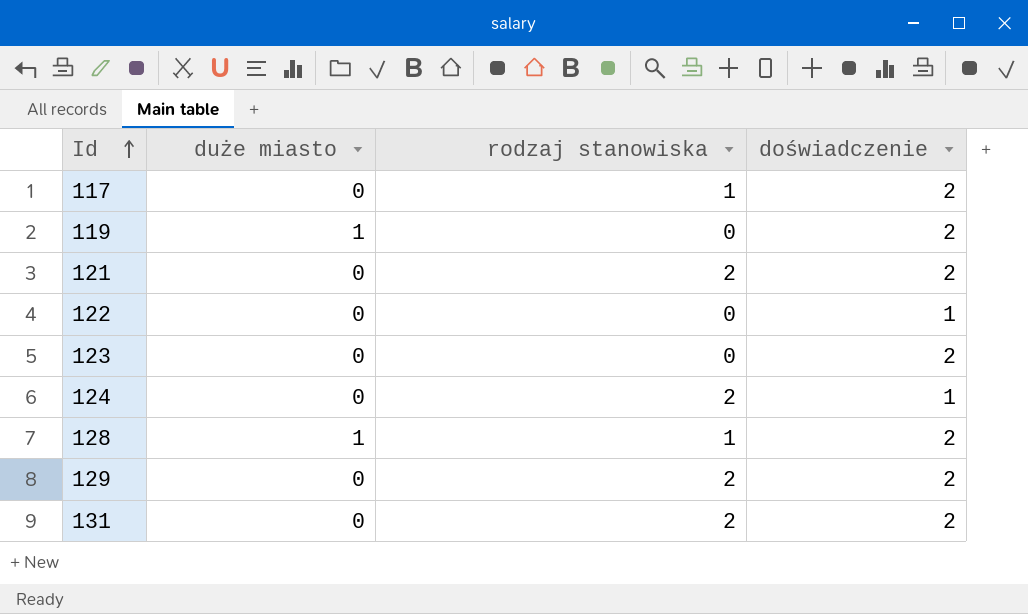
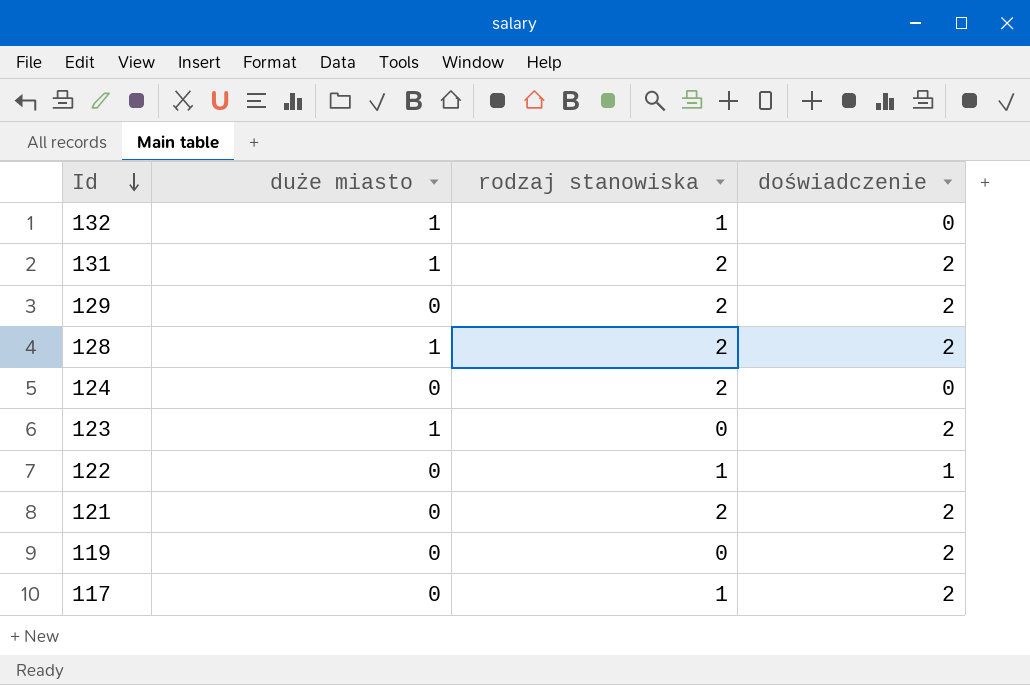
row order: Id ascending -> Id descending
row 132: none -> 1 | 1 | 0
131 | duże miasto: 0 -> 1
128 | rodzaj stanowiska: 1 -> 2
124 | doświadczenie: 1 -> 0
123 | duże miasto: 0 -> 1
122 | rodzaj stanowiska: 0 -> 1
119 | duże miasto: 1 -> 0

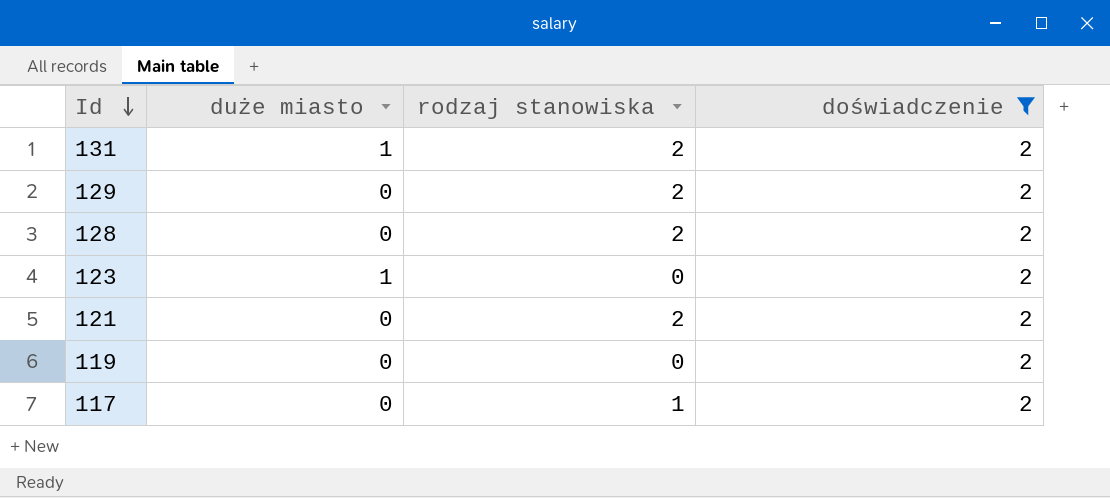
filter: none -> doświadczenie = 2
128 | duże miasto: 1 -> 0

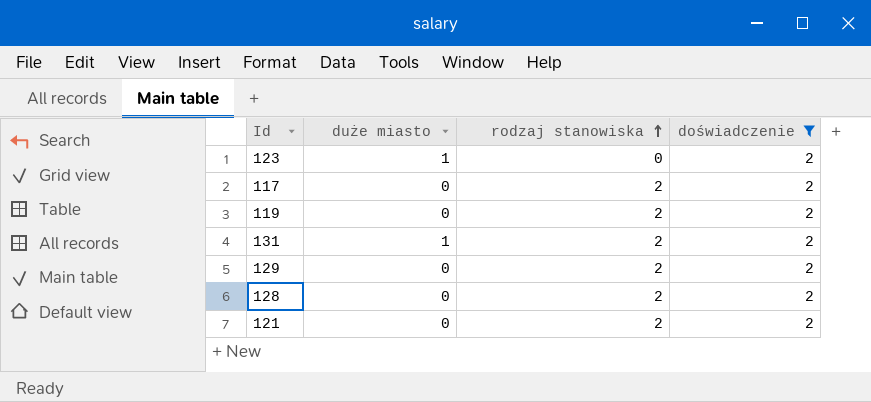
row order: Id descending -> rodzaj stanowiska ascending
117 | rodzaj stanowiska: 1 -> 2
119 | rodzaj stanowiska: 0 -> 2

